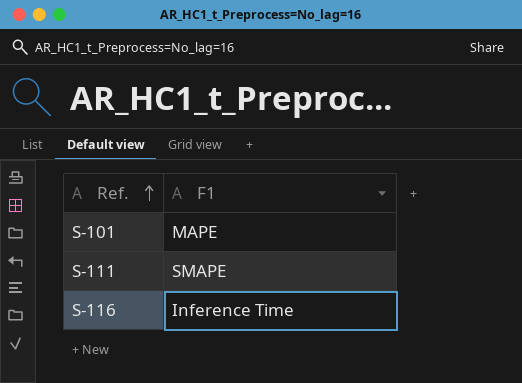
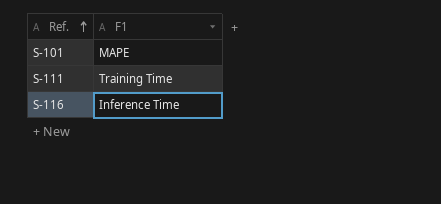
S-111 | F1: SMAPE -> Training Time

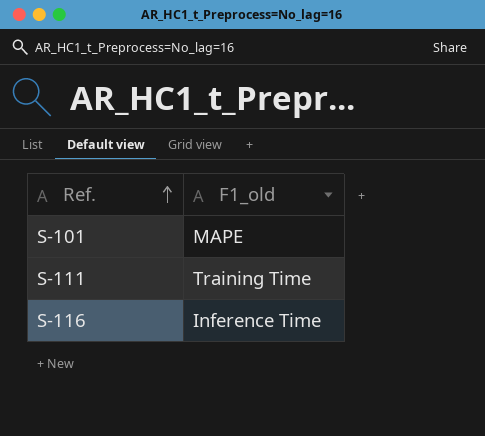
column name: F1 -> F1_old

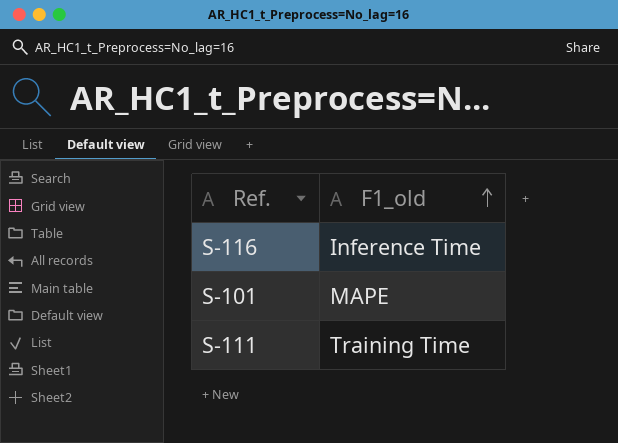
row order: Ref. ascending -> F1_old ascending

